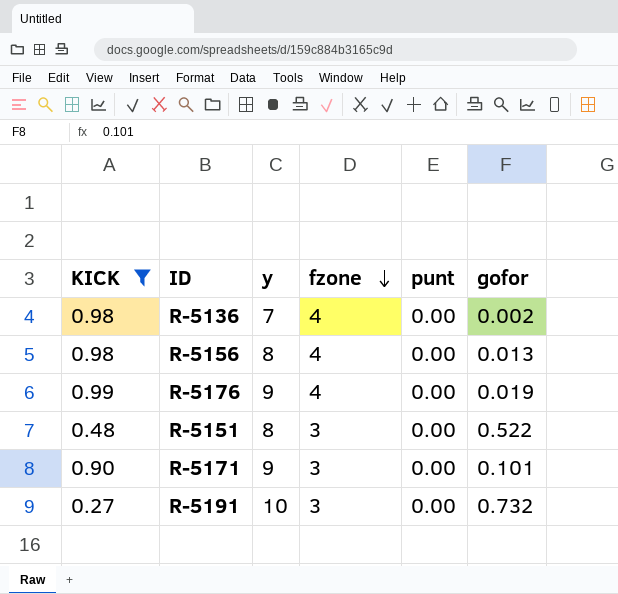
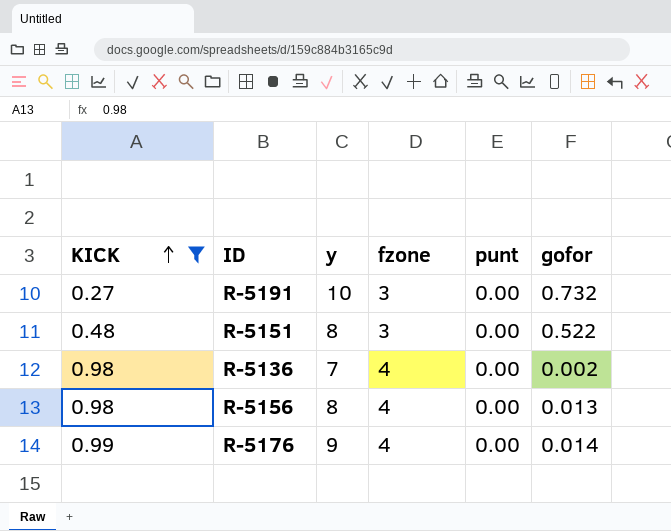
row order: fzone descending -> KICK ascending
row R-5171: 0.90 | 9 | 3 | 0.00 | 0.101 -> none
R-5176 | gofor: 0.019 -> 0.014

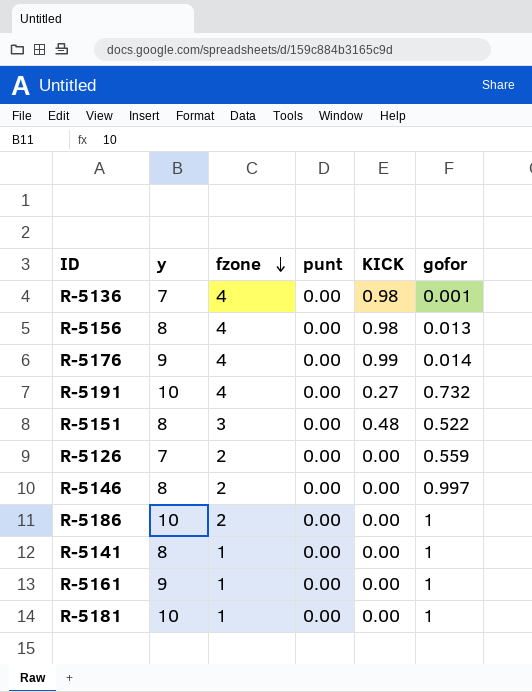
filter: KICK != 0.00 -> none
row order: KICK ascending -> fzone descending
column KICK | position: 1 -> 5
R-5136 | gofor: 0.002 -> 0.001
R-5191 | fzone: 3 -> 4

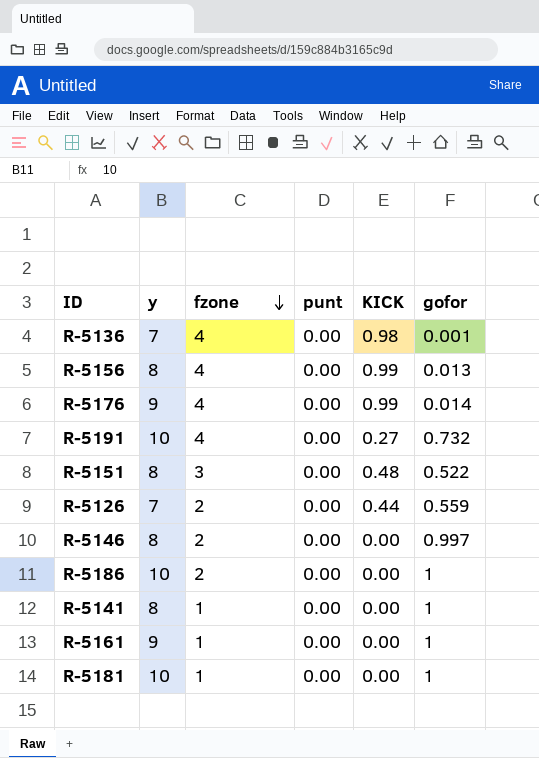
R-5156 | KICK: 0.98 -> 0.99
R-5126 | KICK: 0.00 -> 0.44

